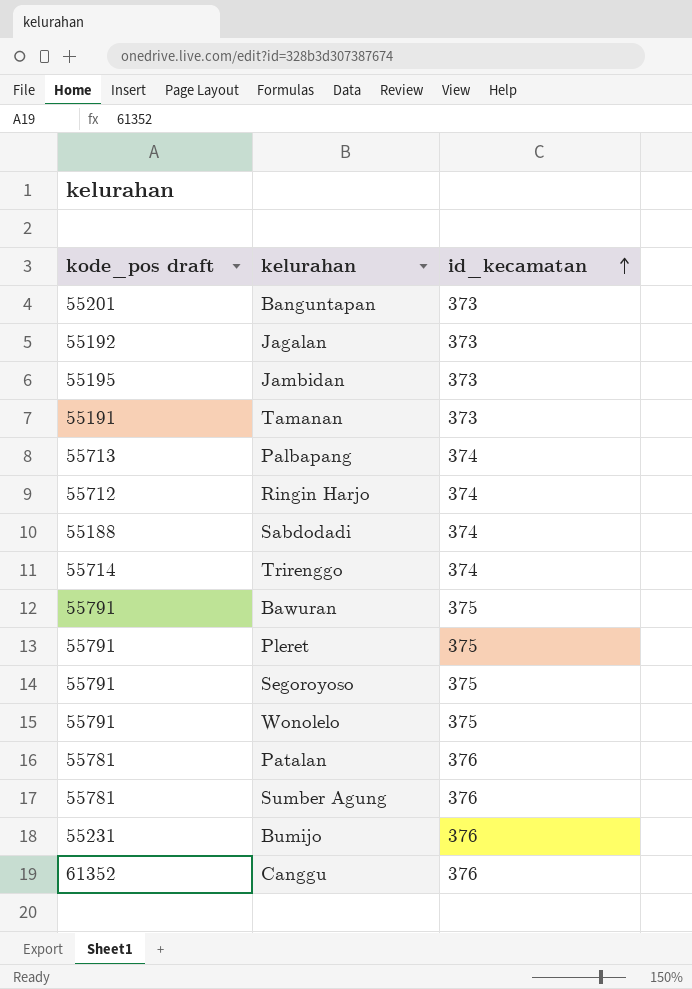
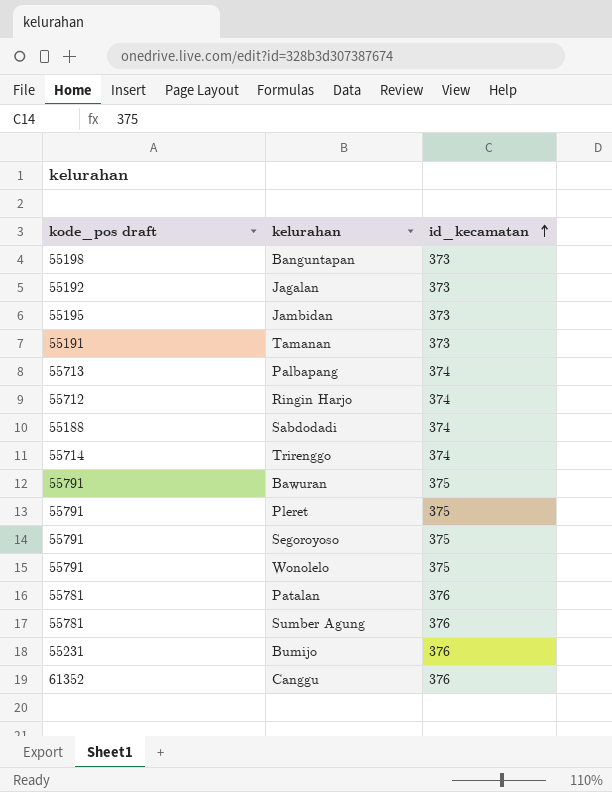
Banguntapan | kode_pos draft: 55201 -> 55198

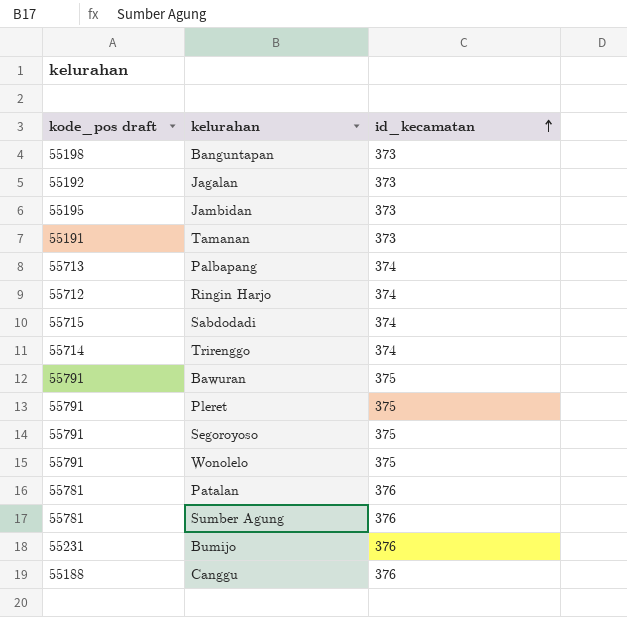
Sabdodadi | kode_pos draft: 55188 -> 55715
Canggu | kode_pos draft: 61352 -> 55188

